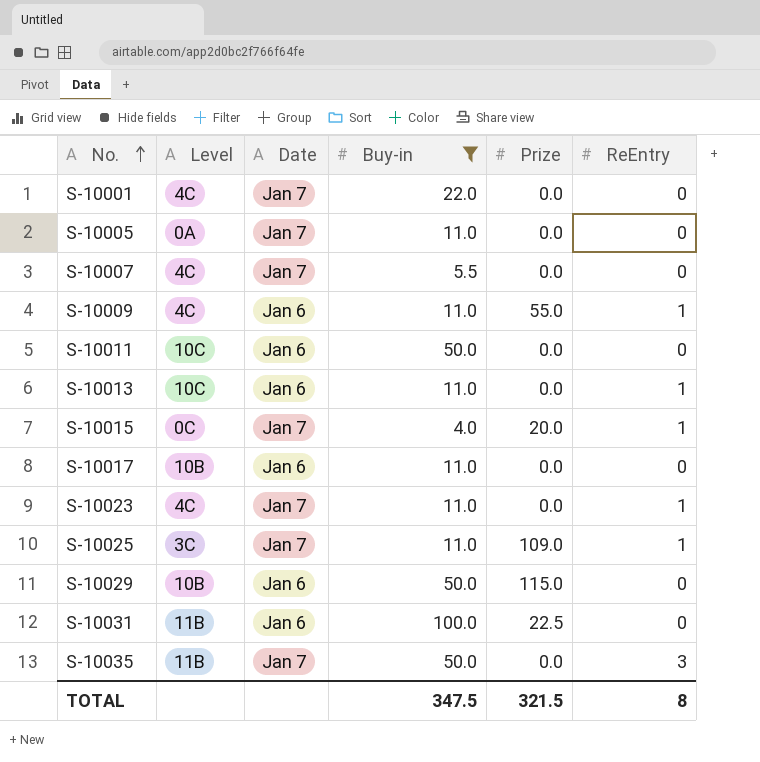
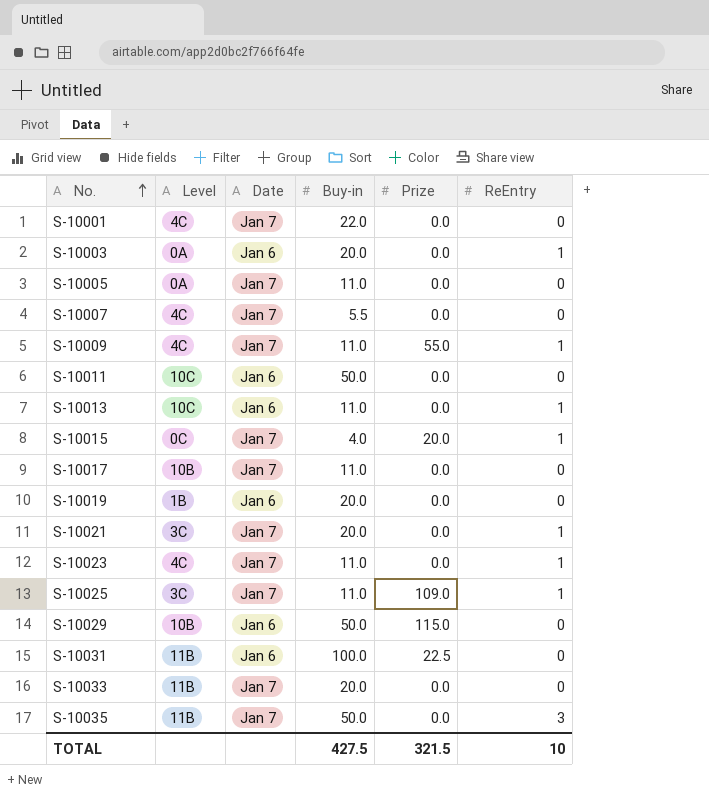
filter: Buy-in != 20.0 -> none
S-10009 | Date: Jan 6 -> Jan 7
S-10017 | Date: Jan 6 -> Jan 7
TOTAL | Buy-in: 347.5 -> 427.5
TOTAL | ReEntry: 8 -> 10

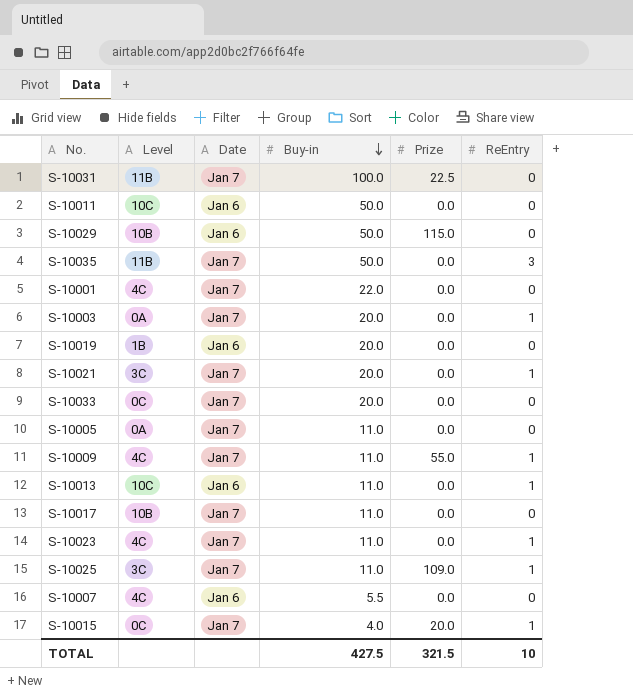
row order: No. ascending -> Buy-in descending
S-10031 | Date: Jan 6 -> Jan 7
S-10003 | Date: Jan 6 -> Jan 7
S-10033 | Level: 11B -> 0C
S-10007 | Date: Jan 7 -> Jan 6

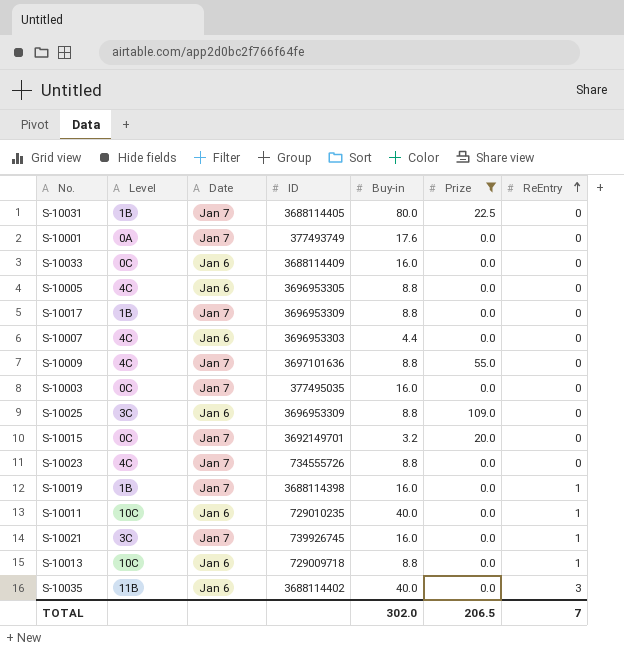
filter: none -> Prize != 115.0
row order: Buy-in descending -> ReEntry ascending
column ID | position: none -> 4
S-10031 | Level: 11B -> 1B
S-10031 | Buy-in: 100.0 -> 80.0
S-10001 | Level: 4C -> 0A
S-10001 | Buy-in: 22.0 -> 17.6
S-10033 | Date: Jan 7 -> Jan 6
S-10033 | Buy-in: 20.0 -> 16.0
S-10005 | Level: 0A -> 4C
S-10005 | Date: Jan 7 -> Jan 6
S-10005 | Buy-in: 11.0 -> 8.8
S-10017 | Level: 10B -> 1B
S-10017 | Buy-in: 11.0 -> 8.8
S-10007 | Buy-in: 5.5 -> 4.4
S-10009 | Buy-in: 11.0 -> 8.8
S-10009 | ReEntry: 1 -> 0
S-10003 | Level: 0A -> 0C
S-10003 | Buy-in: 20.0 -> 16.0
S-10003 | ReEntry: 1 -> 0
S-10025 | Date: Jan 7 -> Jan 6
S-10025 | Buy-in: 11.0 -> 8.8
S-10025 | ReEntry: 1 -> 0
S-10015 | Buy-in: 4.0 -> 3.2
S-10015 | ReEntry: 1 -> 0
S-10023 | Buy-in: 11.0 -> 8.8
S-10023 | ReEntry: 1 -> 0
S-10019 | Date: Jan 6 -> Jan 7
S-10019 | Buy-in: 20.0 -> 16.0
S-10019 | ReEntry: 0 -> 1
S-10011 | Buy-in: 50.0 -> 40.0
S-10011 | ReEntry: 0 -> 1
S-10021 | Buy-in: 20.0 -> 16.0
S-10013 | Buy-in: 11.0 -> 8.8
S-10035 | Date: Jan 7 -> Jan 6
S-10035 | Buy-in: 50.0 -> 40.0
TOTAL | Buy-in: 427.5 -> 302.0
TOTAL | Prize: 321.5 -> 206.5
TOTAL | ReEntry: 10 -> 7

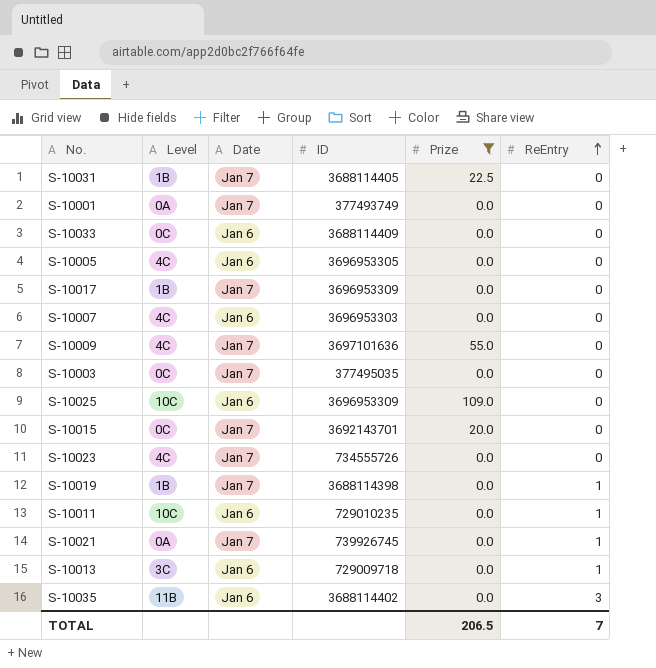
column Buy-in | position: 5 -> none
S-10025 | Level: 3C -> 10C
S-10015 | ID: 3692149701 -> 3692143701
S-10021 | Level: 3C -> 0A
S-10013 | Level: 10C -> 3C

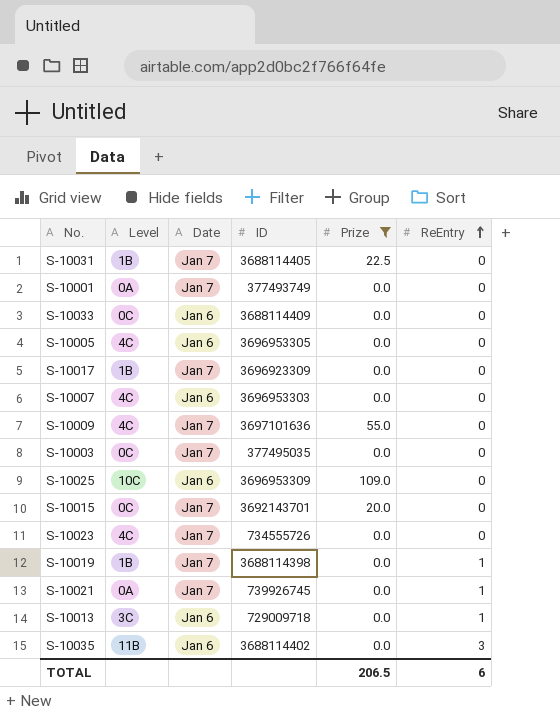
row S-10011: 10C | Jan 6 | 729010235 | 0.0 | 1 -> none
S-10017 | ID: 3696953309 -> 3696923309
TOTAL | ReEntry: 7 -> 6

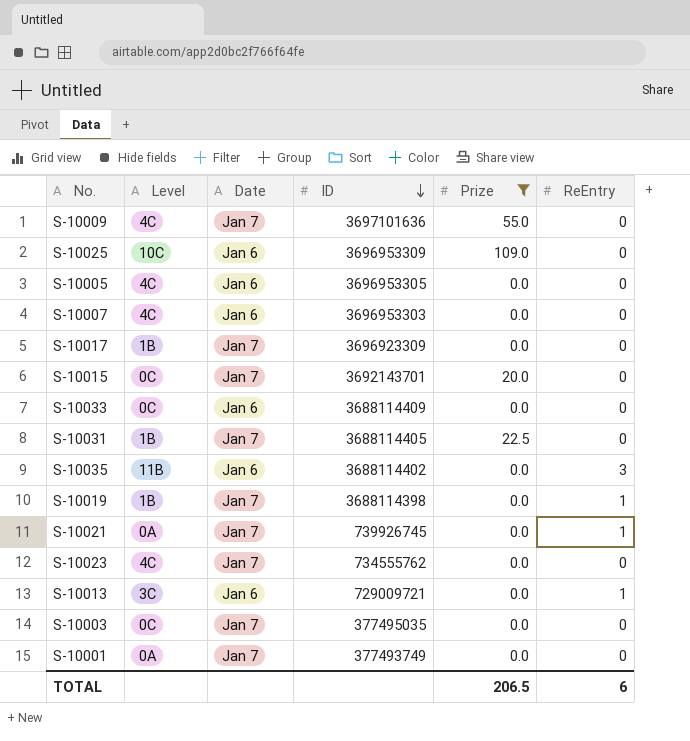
row order: ReEntry ascending -> ID descending
S-10023 | ID: 734555726 -> 734555762
S-10013 | ID: 729009718 -> 729009721

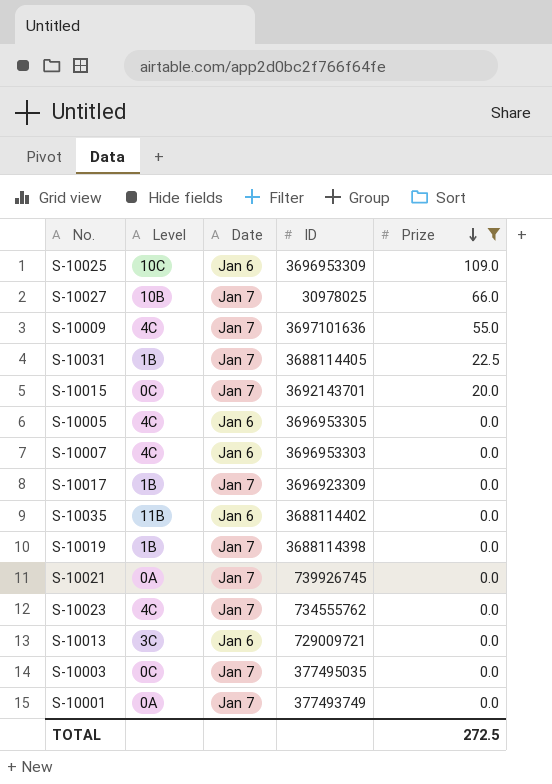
row order: ID descending -> Prize descending
column ReEntry | position: 6 -> none
row S-10033: 0C | Jan 6 | 3688114409 | 0.0 | 0 -> none
row S-10027: none -> 10B | Jan 7 | 30978025 | 66.0
TOTAL | Prize: 206.5 -> 272.5

